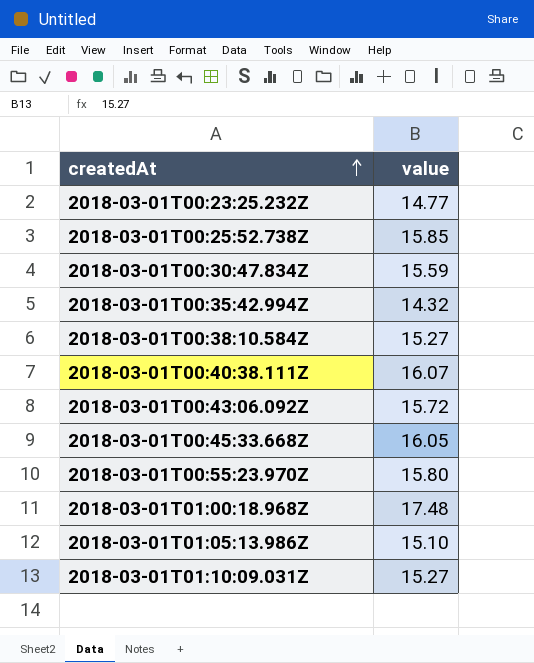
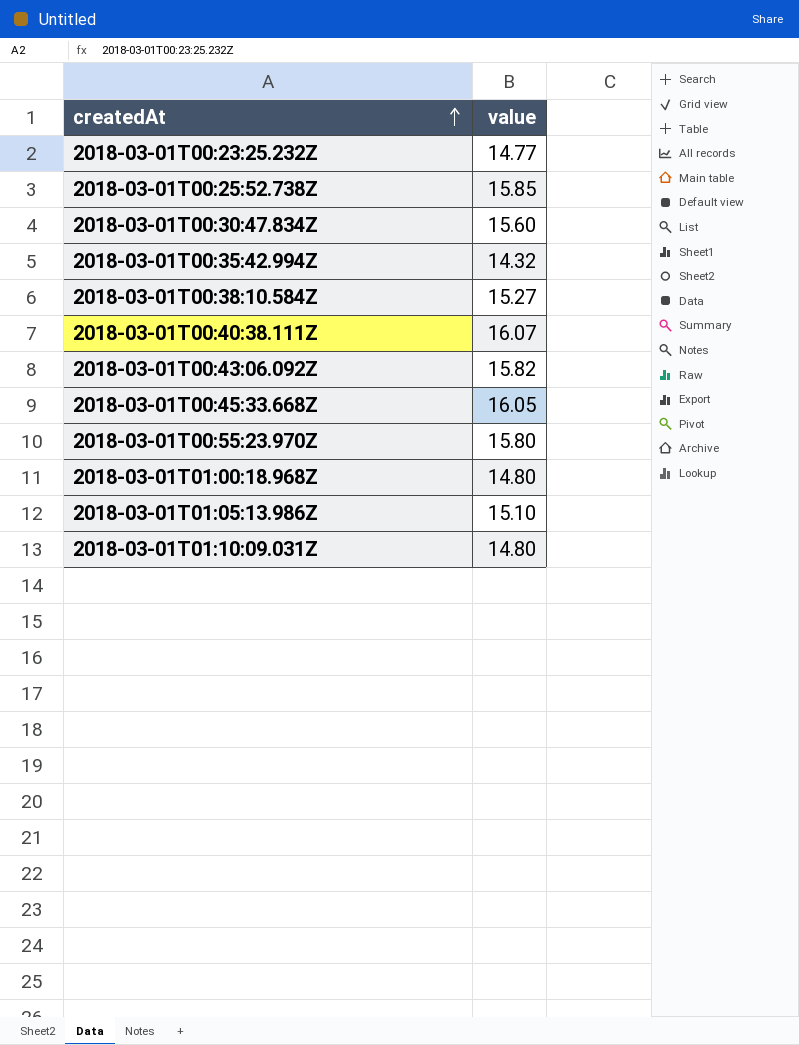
2018-03-01T00:30:47.834Z | value: 15.59 -> 15.60
2018-03-01T00:43:06.092Z | value: 15.72 -> 15.82
2018-03-01T01:00:18.968Z | value: 17.48 -> 14.80
2018-03-01T01:10:09.031Z | value: 15.27 -> 14.80

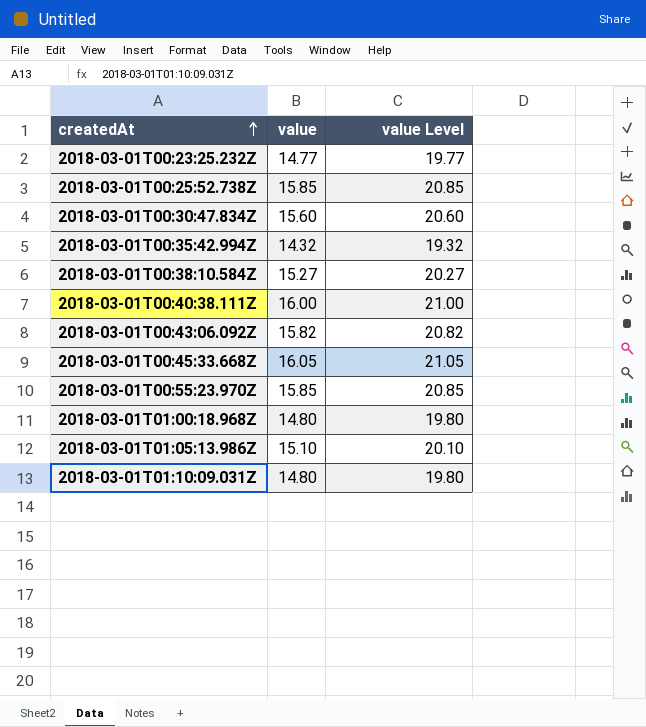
column value Level | formula: none -> [value] + 5
2018-03-01T00:40:38.111Z | value: 16.07 -> 16.00
2018-03-01T00:55:23.970Z | value: 15.80 -> 15.85

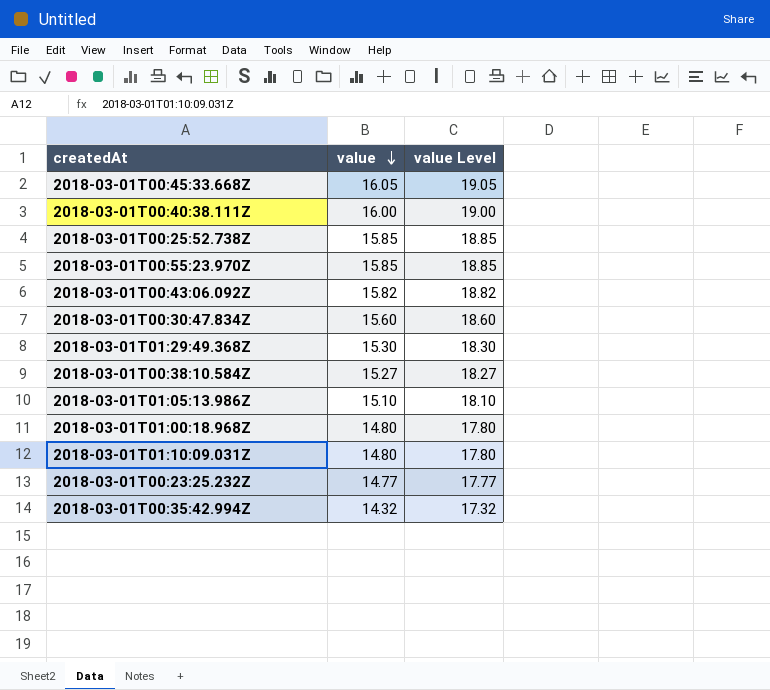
row order: createdAt ascending -> value descending
column value Level | formula: [value] + 5 -> [value] + 3
row 2018-03-01T01:29:49.368Z: none -> 15.30 | 18.30

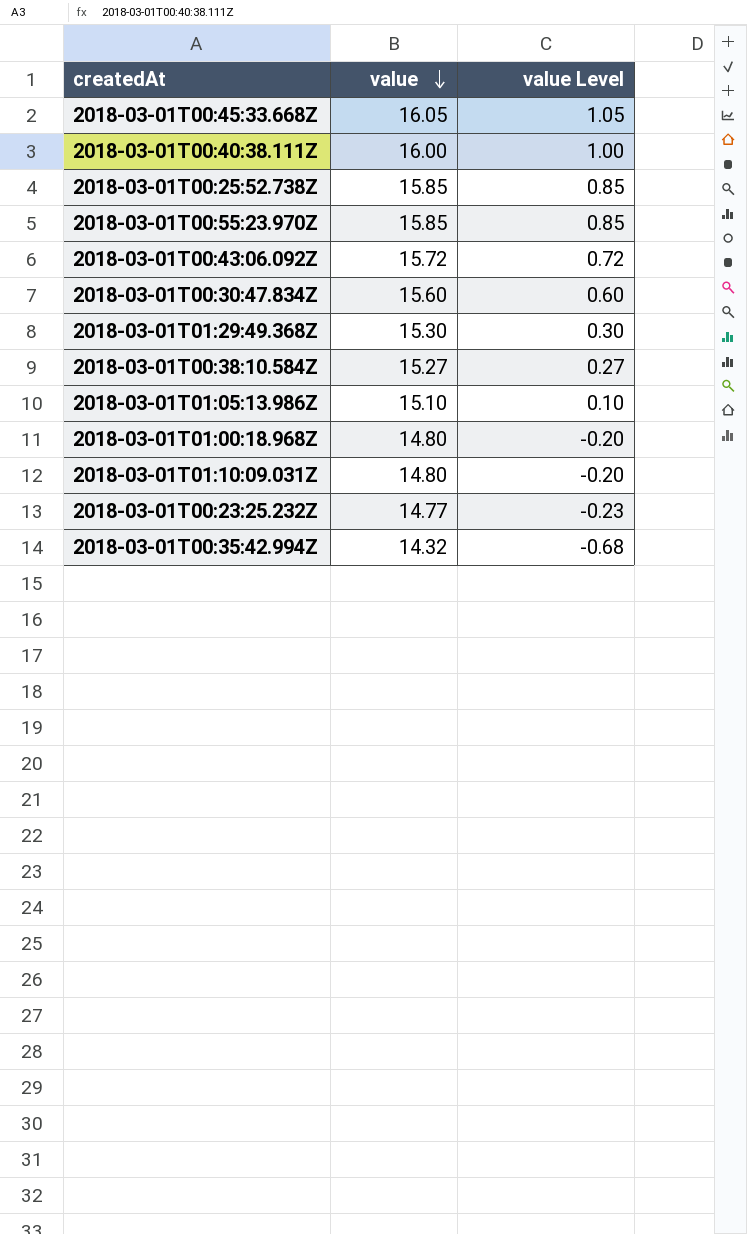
column value Level | formula: [value] + 3 -> [value] - 15
2018-03-01T00:43:06.092Z | value: 15.82 -> 15.72

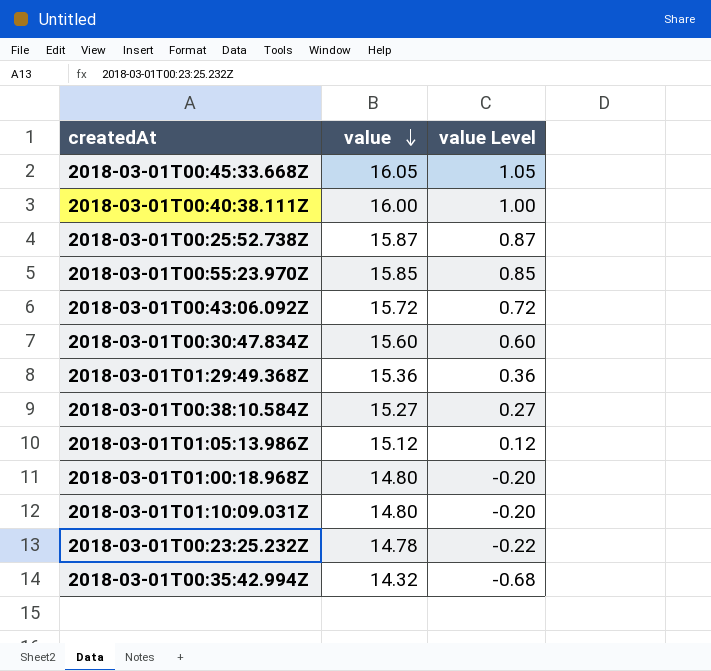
2018-03-01T00:25:52.738Z | value: 15.85 -> 15.87
2018-03-01T00:25:52.738Z | value Level: 0.85 -> 0.87
2018-03-01T01:29:49.368Z | value: 15.30 -> 15.36
2018-03-01T01:29:49.368Z | value Level: 0.30 -> 0.36
2018-03-01T01:05:13.986Z | value: 15.10 -> 15.12
2018-03-01T01:05:13.986Z | value Level: 0.10 -> 0.12
2018-03-01T00:23:25.232Z | value: 14.77 -> 14.78
2018-03-01T00:23:25.232Z | value Level: -0.23 -> -0.22

